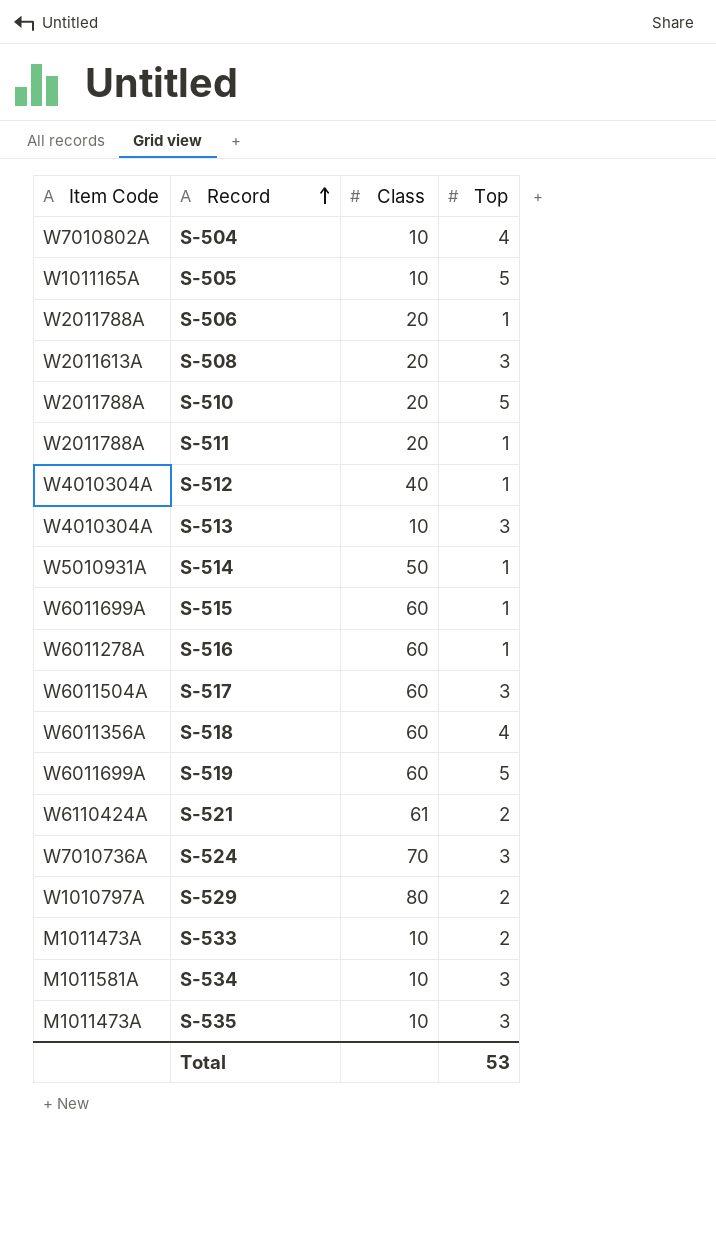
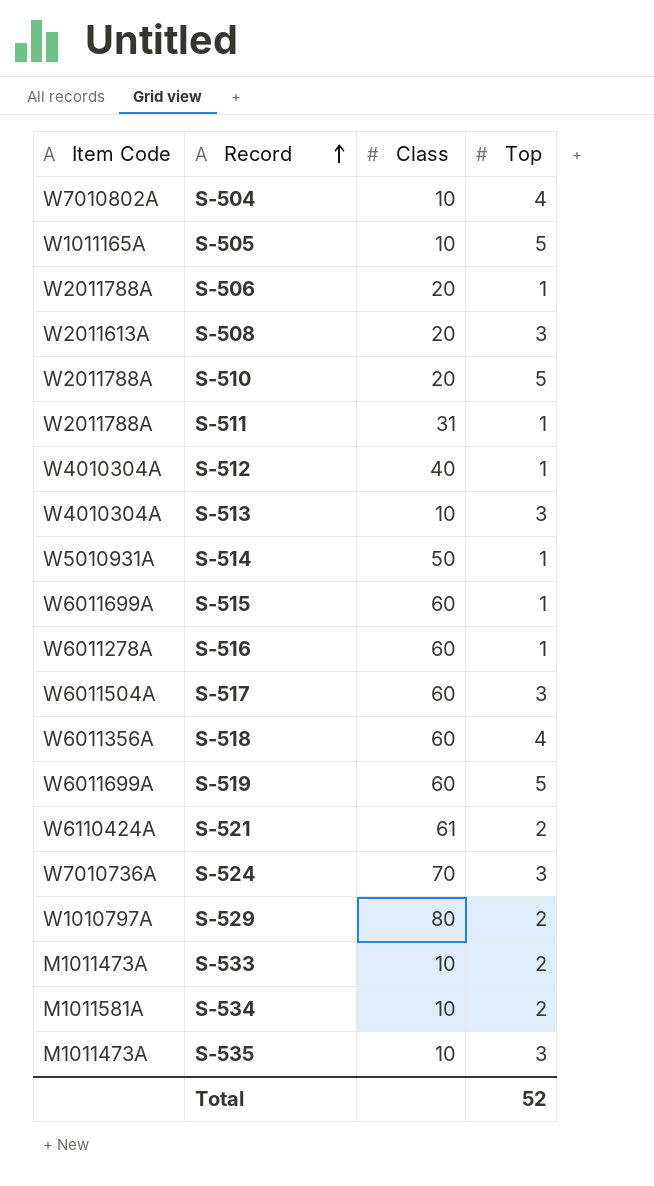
S-511 | Class: 20 -> 31
S-534 | Top: 3 -> 2
Total | Top: 53 -> 52

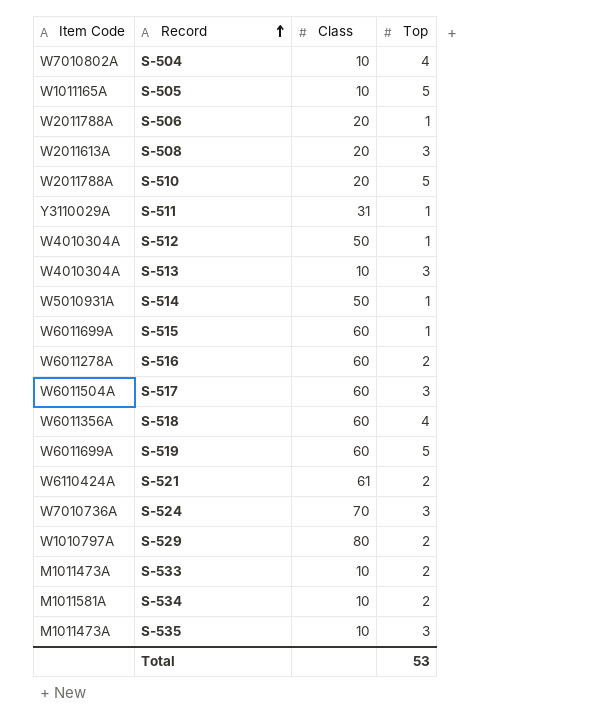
S-511 | Item Code: W2011788A -> Y3110029A
S-512 | Class: 40 -> 50
S-516 | Top: 1 -> 2
Total | Top: 52 -> 53

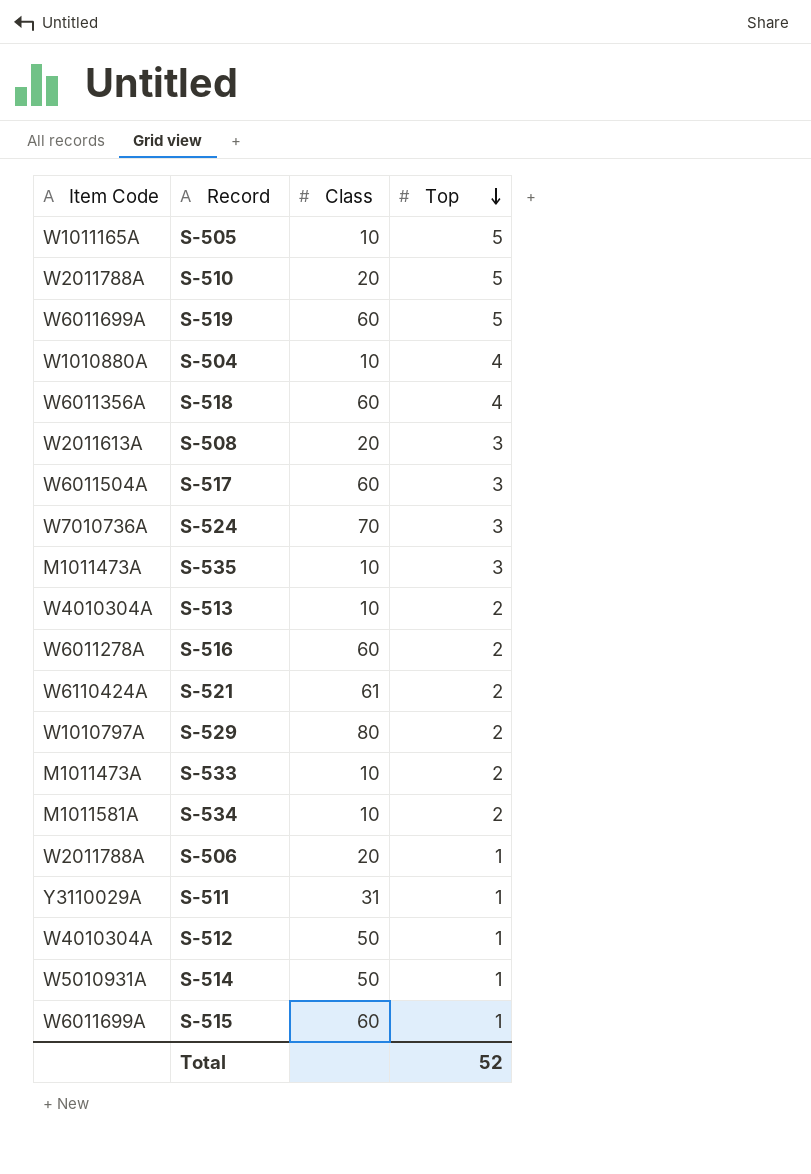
row order: Record ascending -> Top descending
S-504 | Item Code: W7010802A -> W1010880A
S-513 | Top: 3 -> 2
Total | Top: 53 -> 52

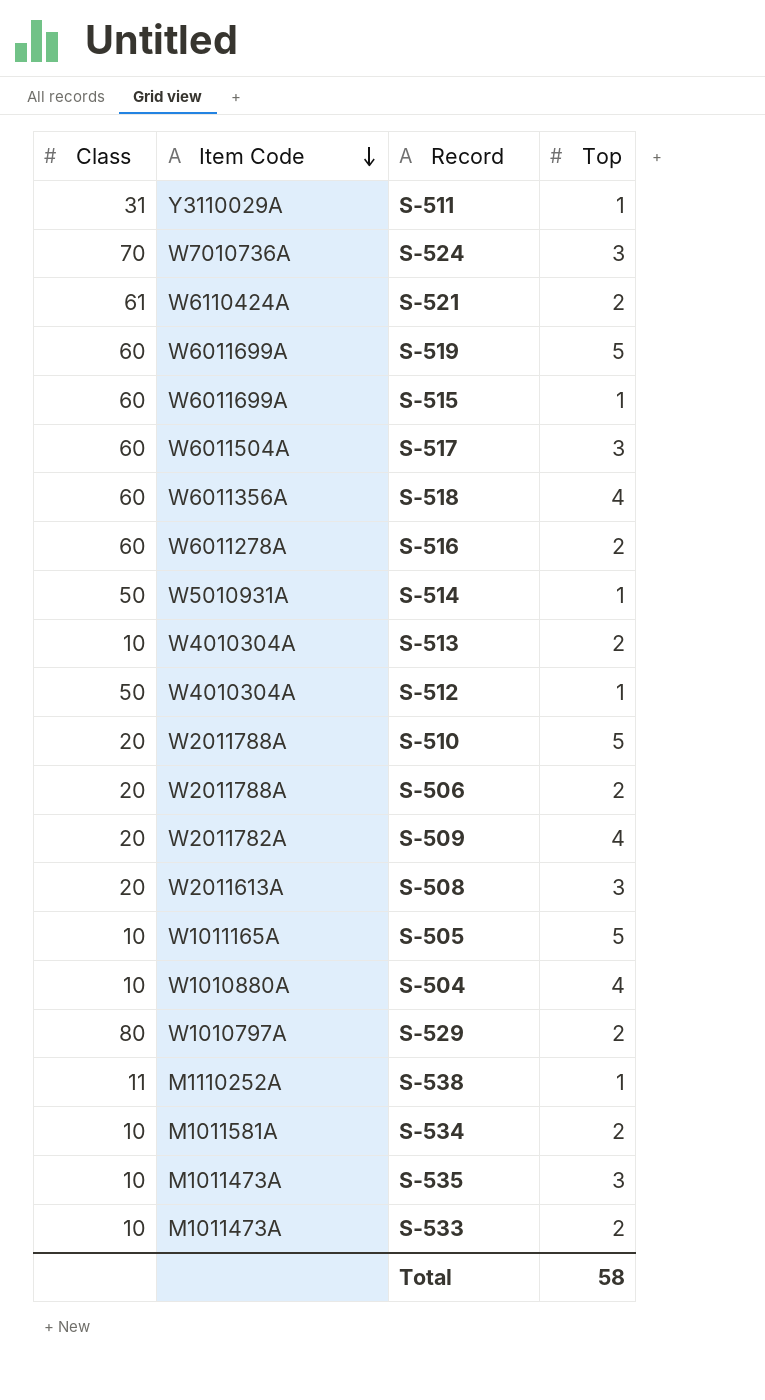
row order: Top descending -> Item Code descending
column Class | position: 3 -> 1
S-506 | Top: 1 -> 2
row S-509: none -> 20 | W2011782A | 4
row S-538: none -> 11 | M1110252A | 1
Total | Top: 52 -> 58

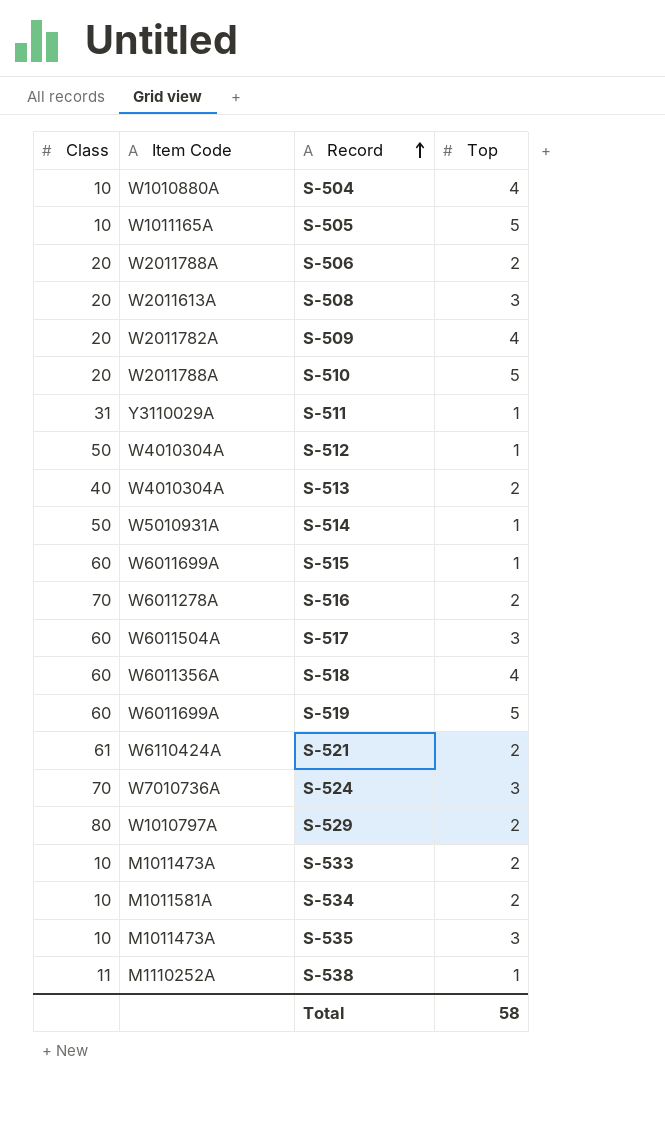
row order: Item Code descending -> Record ascending
S-513 | Class: 10 -> 40
S-516 | Class: 60 -> 70

